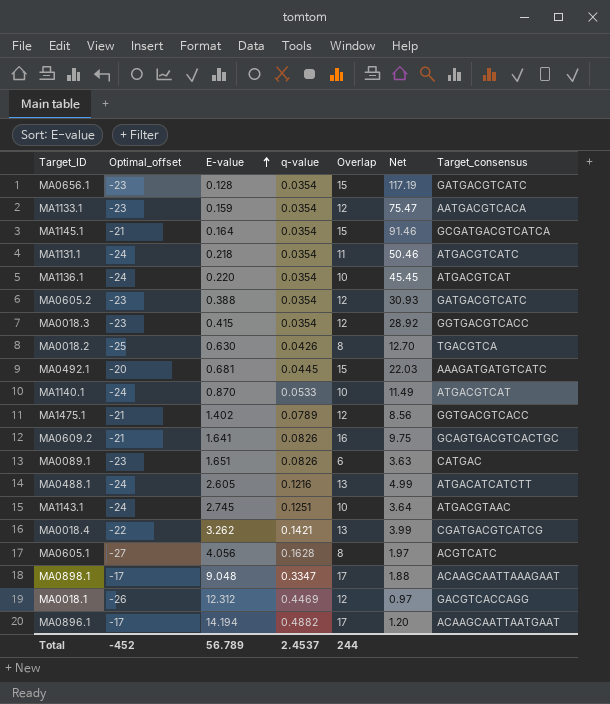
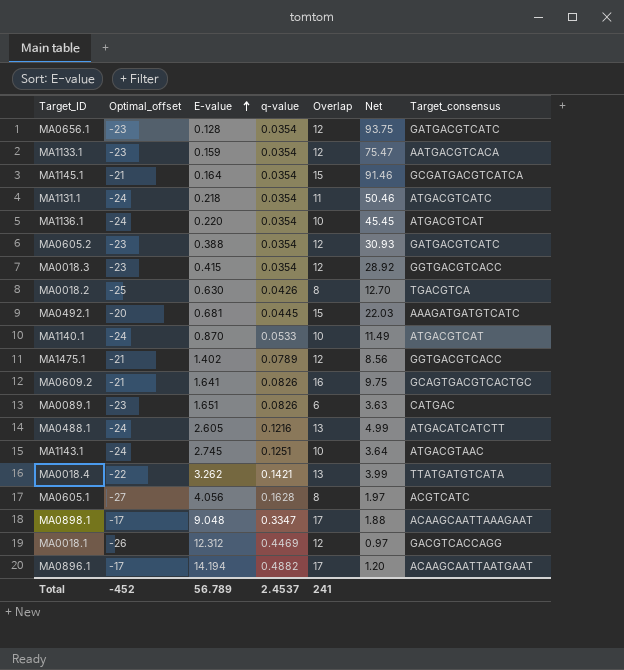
MA0656.1 | Overlap: 15 -> 12
MA0656.1 | Net: 117.19 -> 93.75
MA0018.4 | Target_consensus: CGATGACGTCATCG -> TTATGATGTCATA
Total | Overlap: 244 -> 241

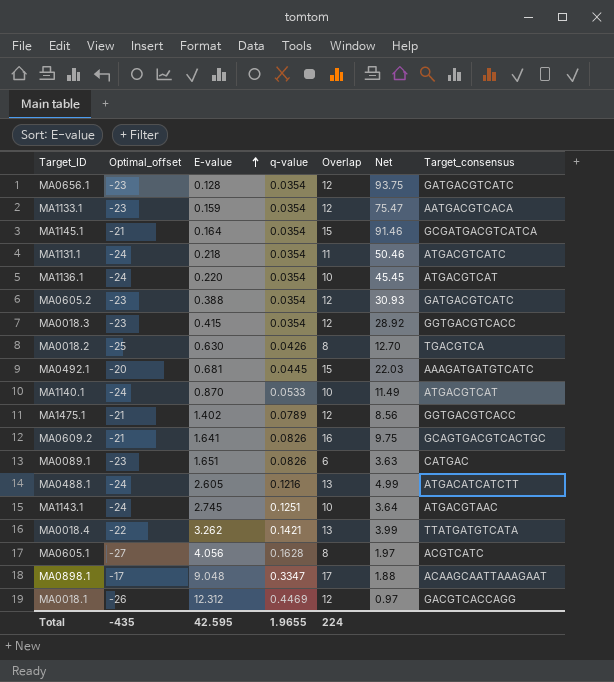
row MA0896.1: -17 | 14.194 | 0.4882 | 17 | 1.20 | ACAAGCAATTAATGAAT -> none
Total | Optimal_offset: -452 -> -435
Total | E-value: 56.789 -> 42.595
Total | q-value: 2.4537 -> 1.9655
Total | Overlap: 241 -> 224

